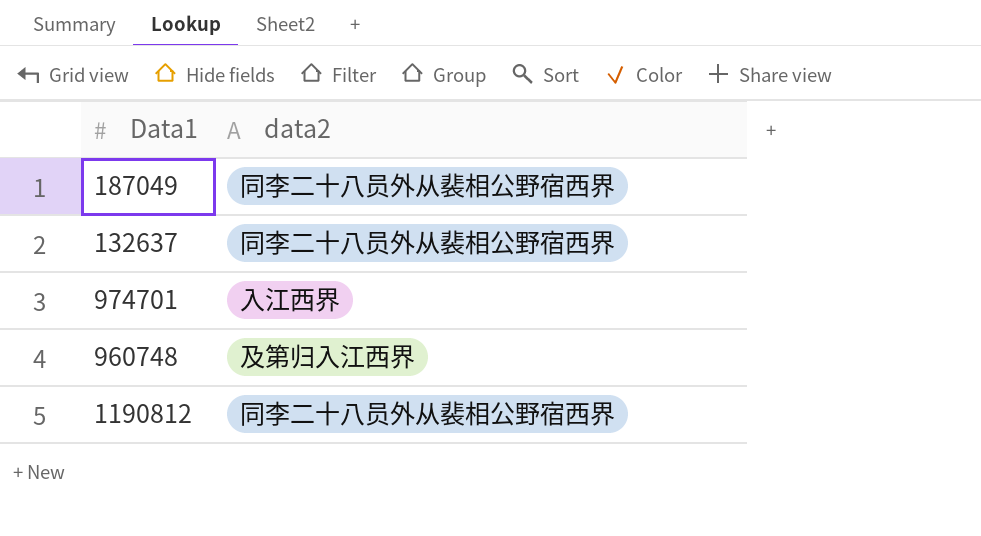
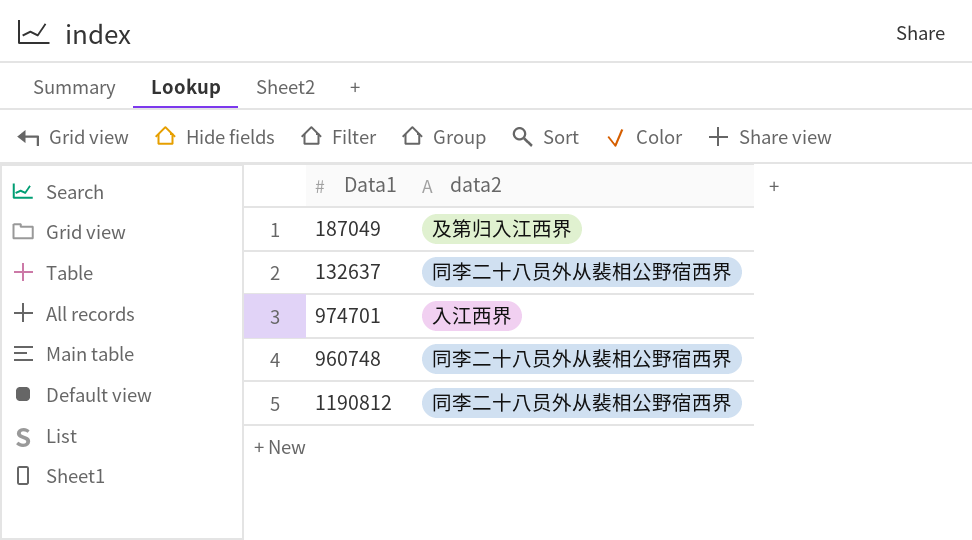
187049 | data2: 同李二十八员外从裴相公野宿西界 -> 及第归入江西界
960748 | data2: 及第归入江西界 -> 同李二十八员外从裴相公野宿西界

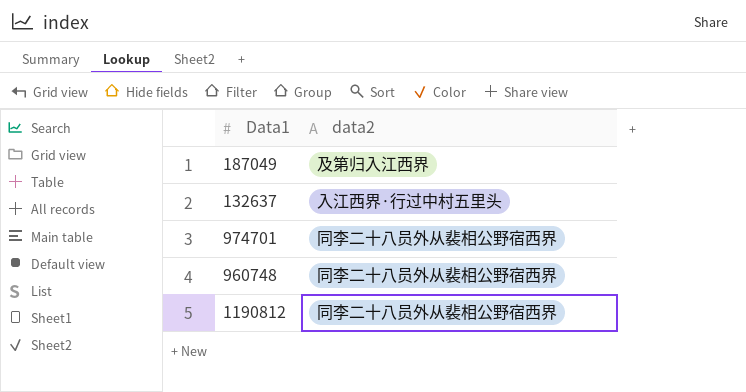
132637 | data2: 同李二十八员外从裴相公野宿西界 -> 入江西界·行过中村五里头
974701 | data2: 入江西界 -> 同李二十八员外从裴相公野宿西界

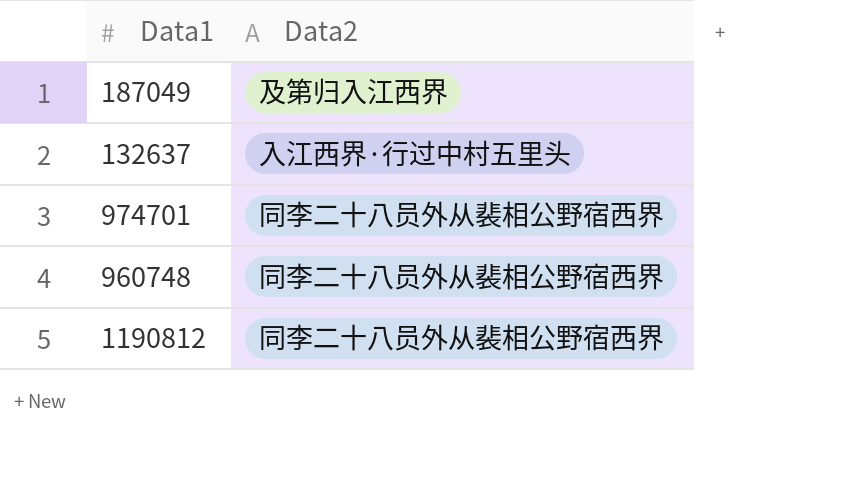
column name: data2 -> Data2

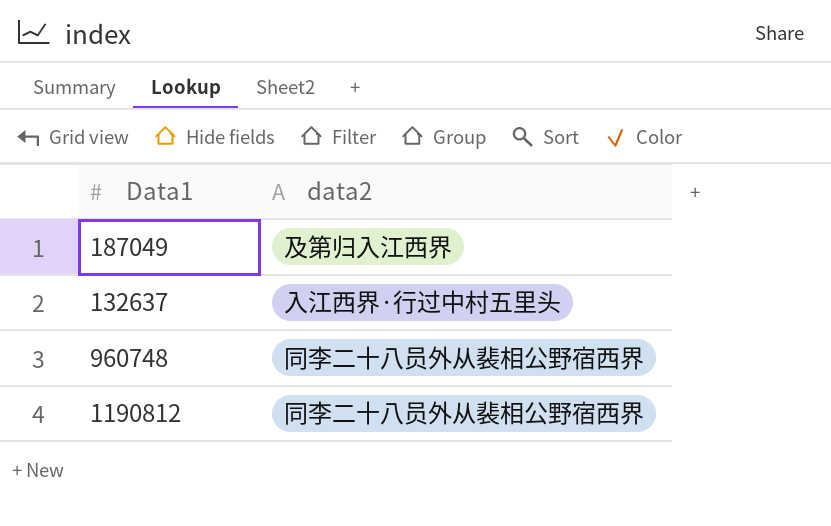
column name: Data2 -> data2
row 974701: 同李二十八员外从裴相公野宿西界 -> none

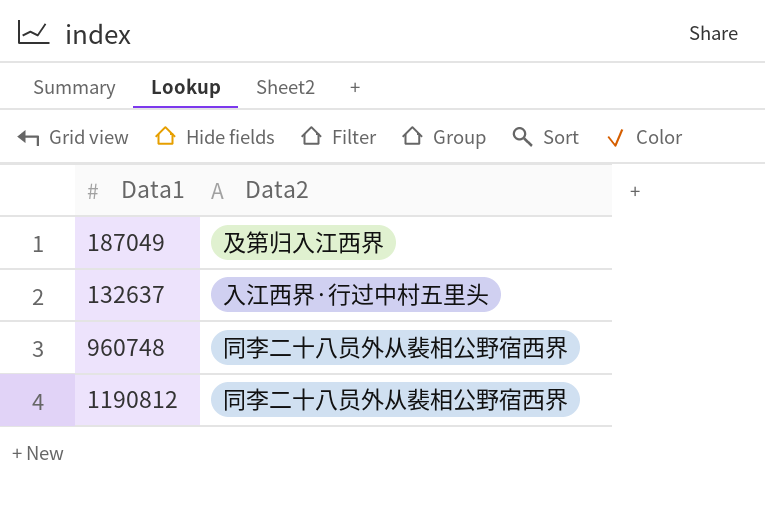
column name: data2 -> Data2

